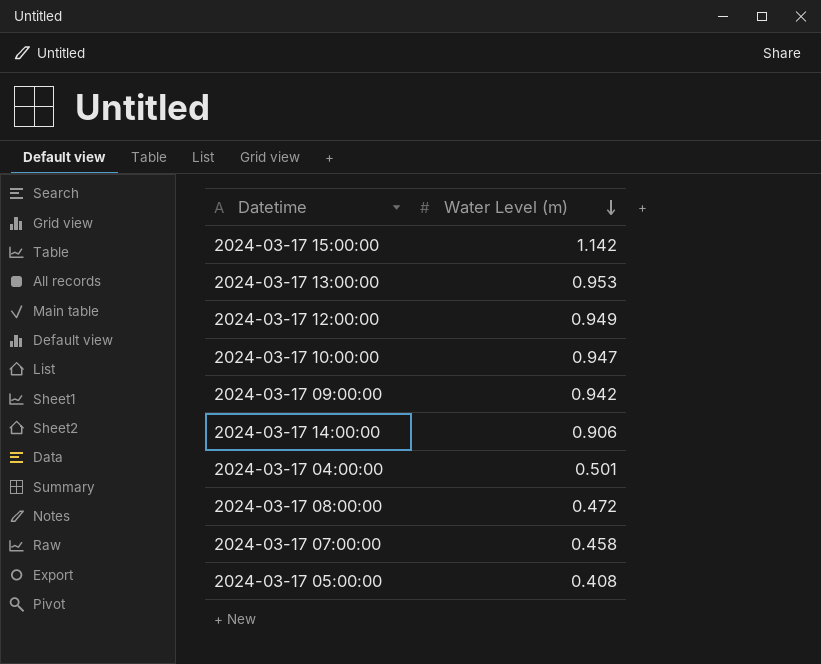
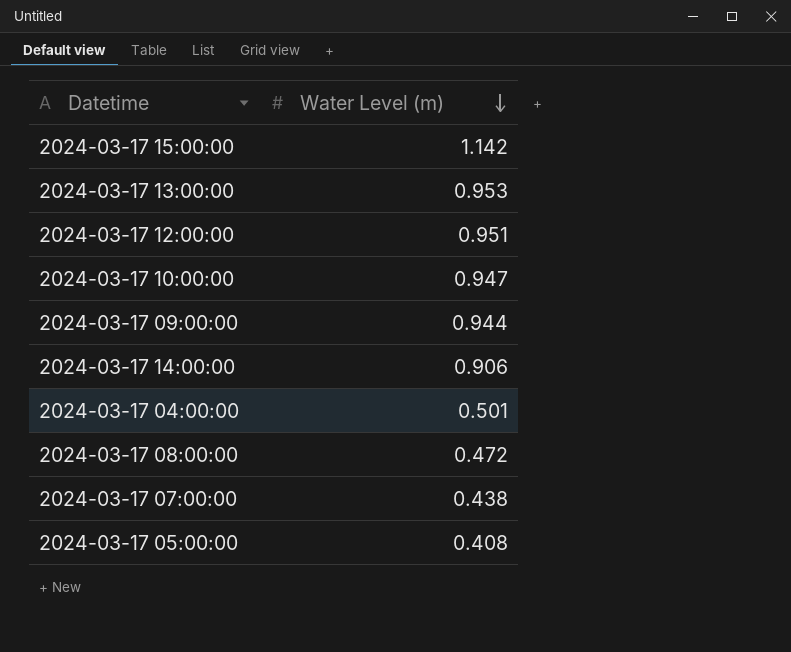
2024-03-17 12:00:00 | Water Level (m): 0.949 -> 0.951
2024-03-17 09:00:00 | Water Level (m): 0.942 -> 0.944
2024-03-17 07:00:00 | Water Level (m): 0.458 -> 0.438

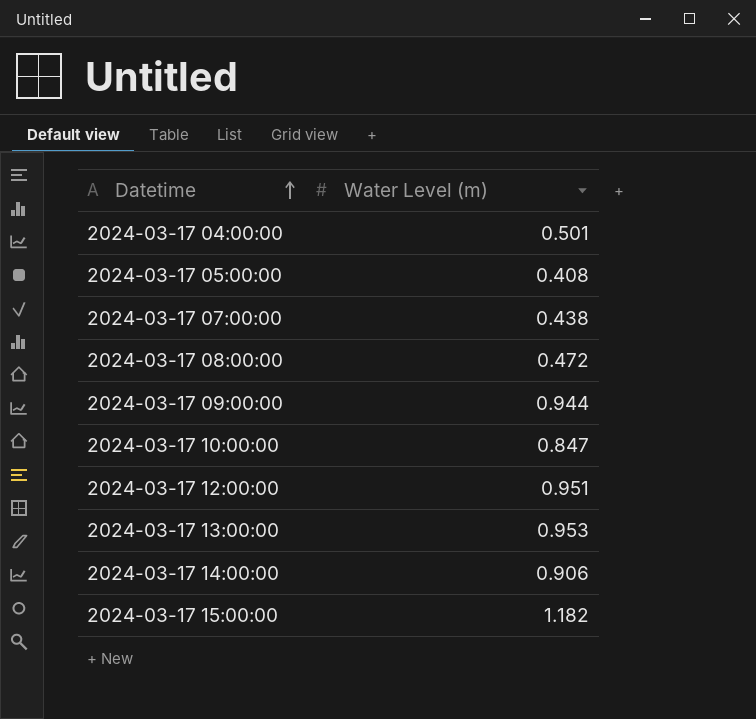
row order: Water Level (m) descending -> Datetime ascending
2024-03-17 10:00:00 | Water Level (m): 0.947 -> 0.847
2024-03-17 15:00:00 | Water Level (m): 1.142 -> 1.182

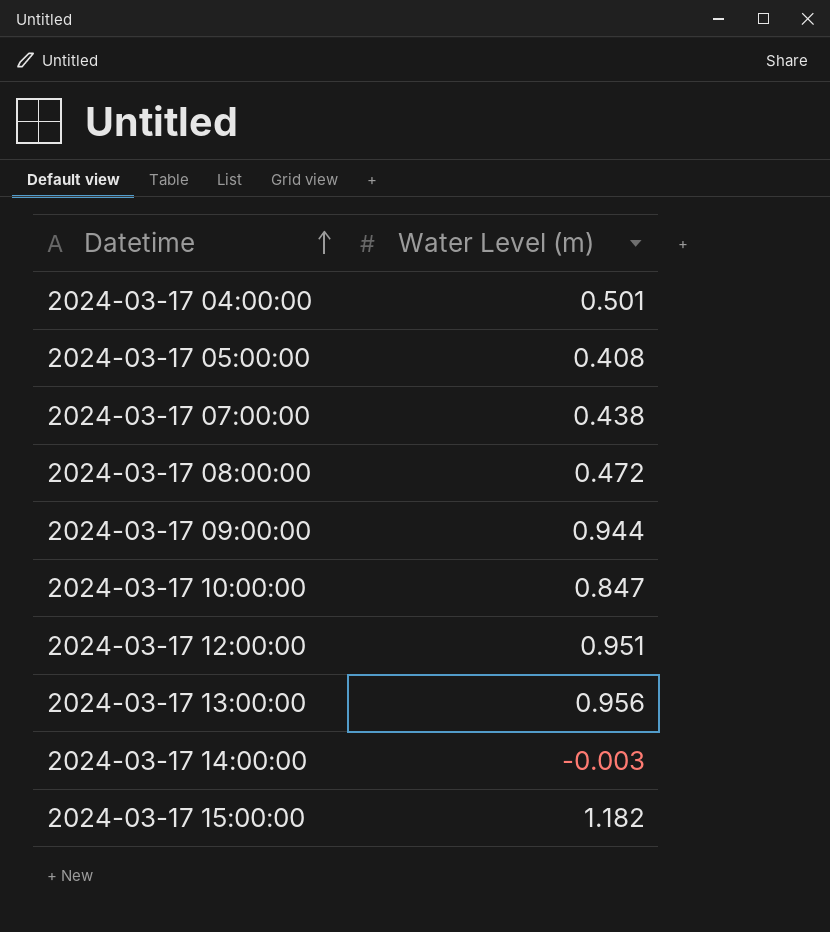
2024-03-17 13:00:00 | Water Level (m): 0.953 -> 0.956
2024-03-17 14:00:00 | Water Level (m): 0.906 -> -0.003

